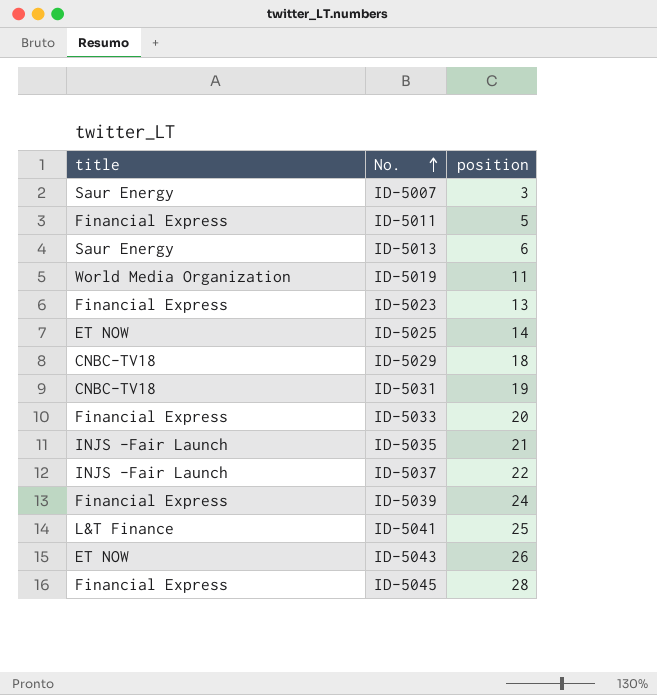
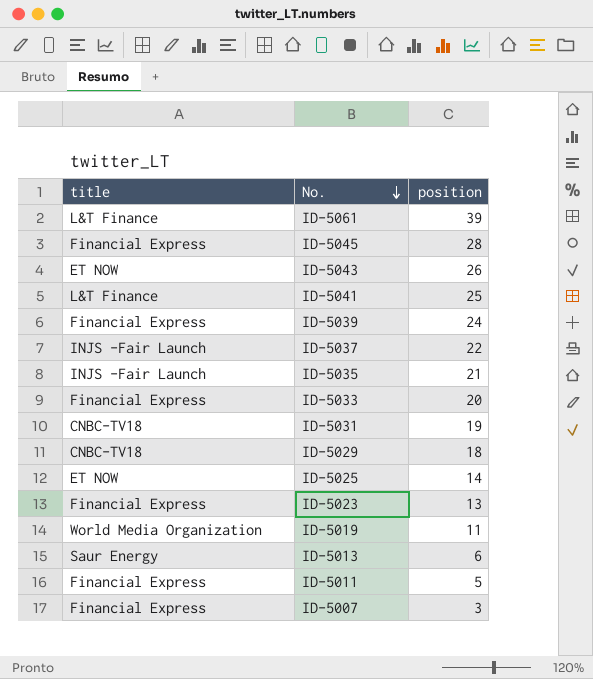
row order: No. ascending -> No. descending
row ID-5061: none -> L&T Finance | 39
ID-5007 | title: Saur Energy -> Financial Express

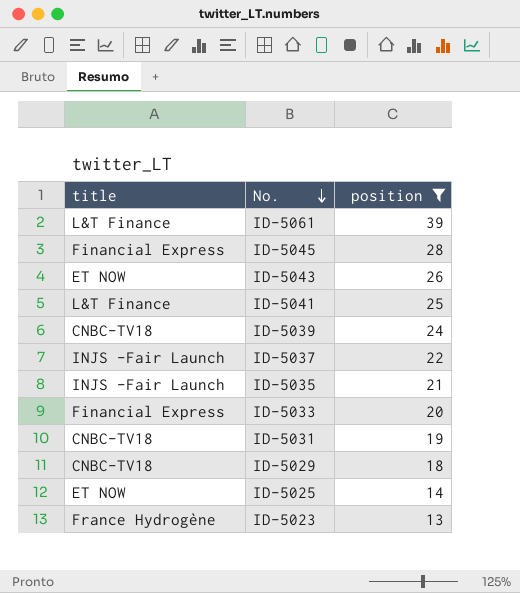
filter: none -> position >= 13
ID-5039 | title: Financial Express -> CNBC-TV18
ID-5023 | title: Financial Express -> France Hydrogène

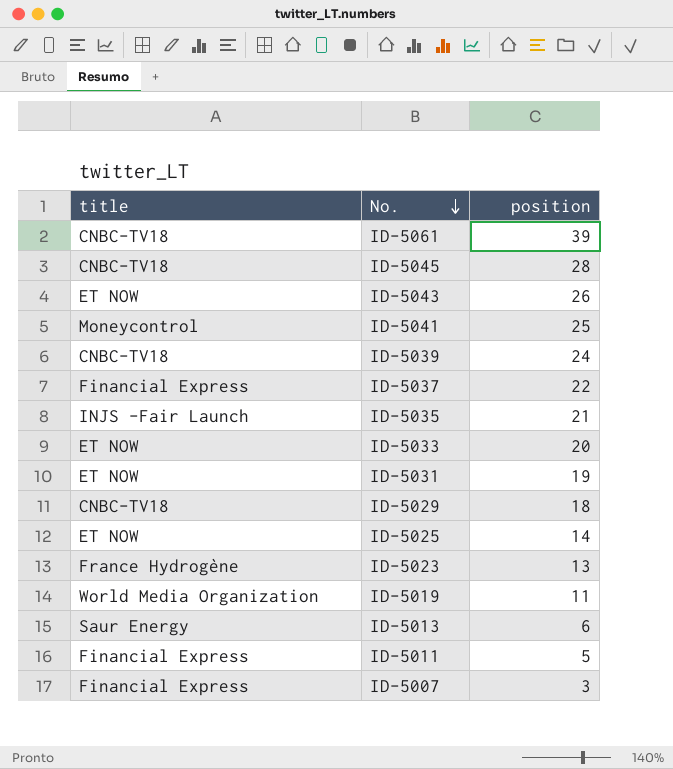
filter: position >= 13 -> none
ID-5061 | title: L&T Finance -> CNBC-TV18
ID-5045 | title: Financial Express -> CNBC-TV18
ID-5041 | title: L&T Finance -> Moneycontrol
ID-5037 | title: INJS -Fair Launch -> Financial Express
ID-5033 | title: Financial Express -> ET NOW
ID-5031 | title: CNBC-TV18 -> ET NOW

